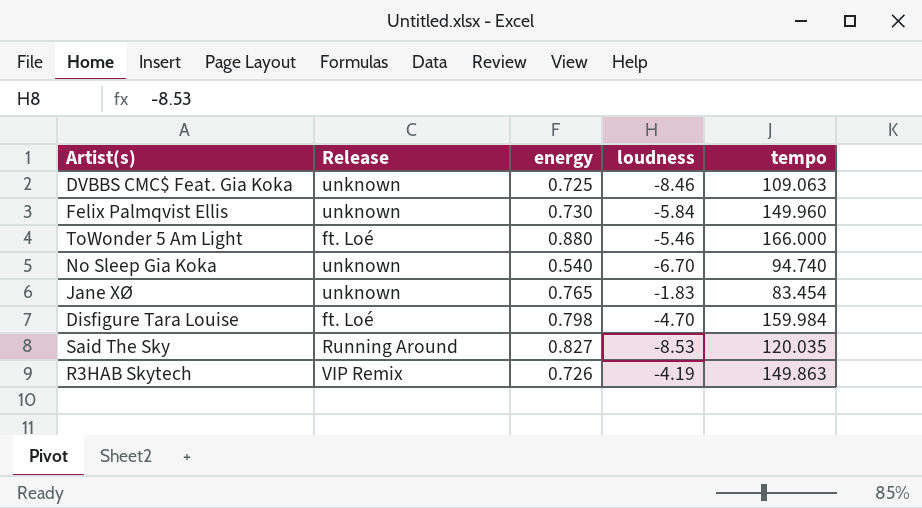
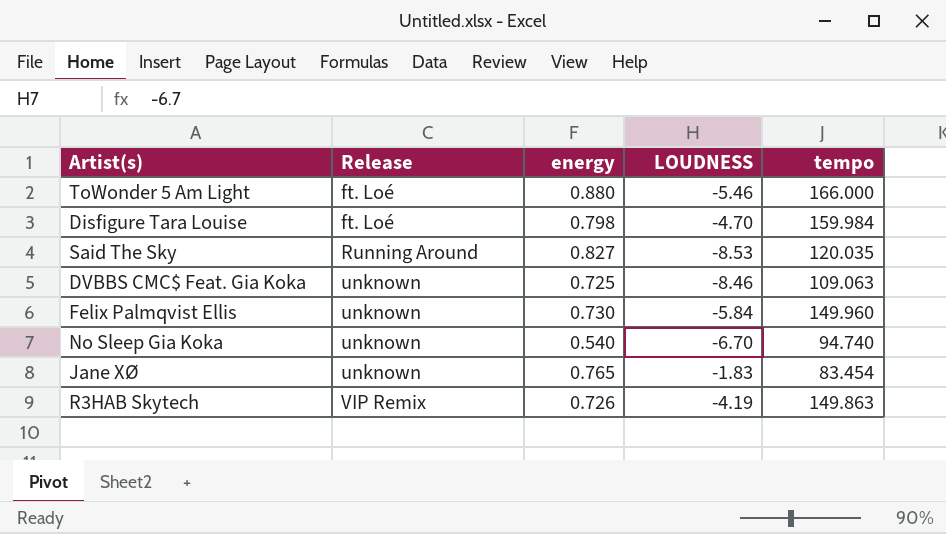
row order: none -> Release ascending
column name: loudness -> LOUDNESS

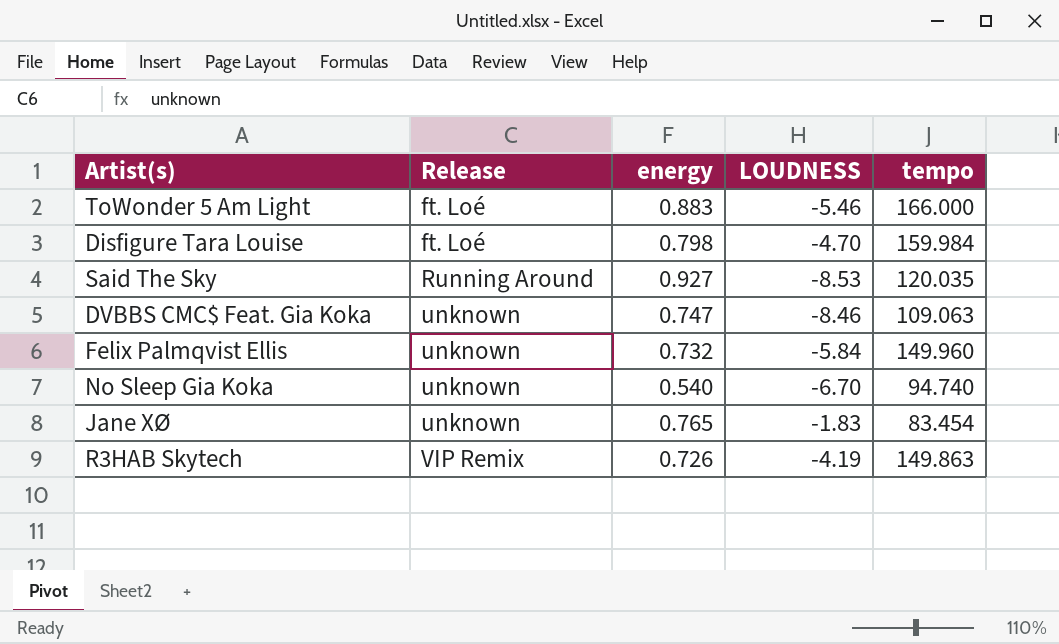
ToWonder 5 Am Light | energy: 0.880 -> 0.883
Said The Sky | energy: 0.827 -> 0.927
DVBBS CMC$ Feat. Gia Koka | energy: 0.725 -> 0.747
Felix Palmqvist Ellis | energy: 0.730 -> 0.732

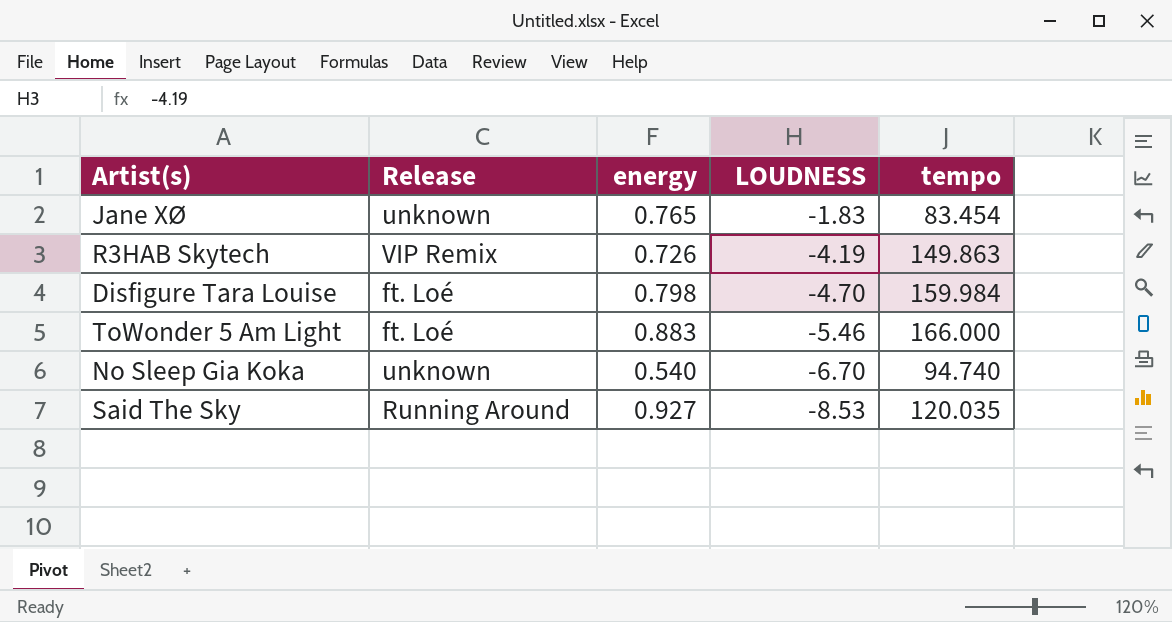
row order: Release ascending -> LOUDNESS descending
row DVBBS CMC$ Feat. Gia Koka: unknown | 0.747 | -8.46 | 109.063 -> none
row Felix Palmqvist Ellis: unknown | 0.732 | -5.84 | 149.960 -> none

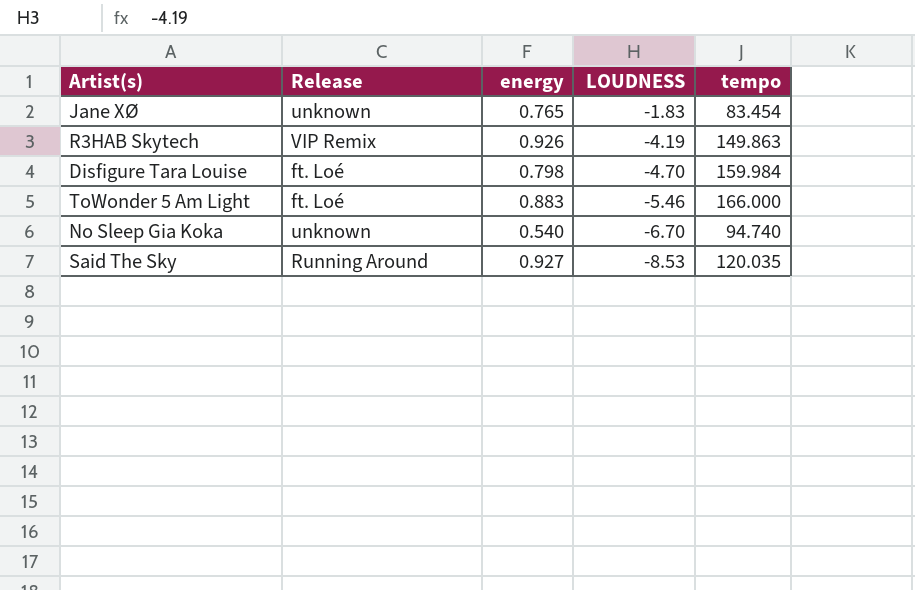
R3HAB Skytech | energy: 0.726 -> 0.926

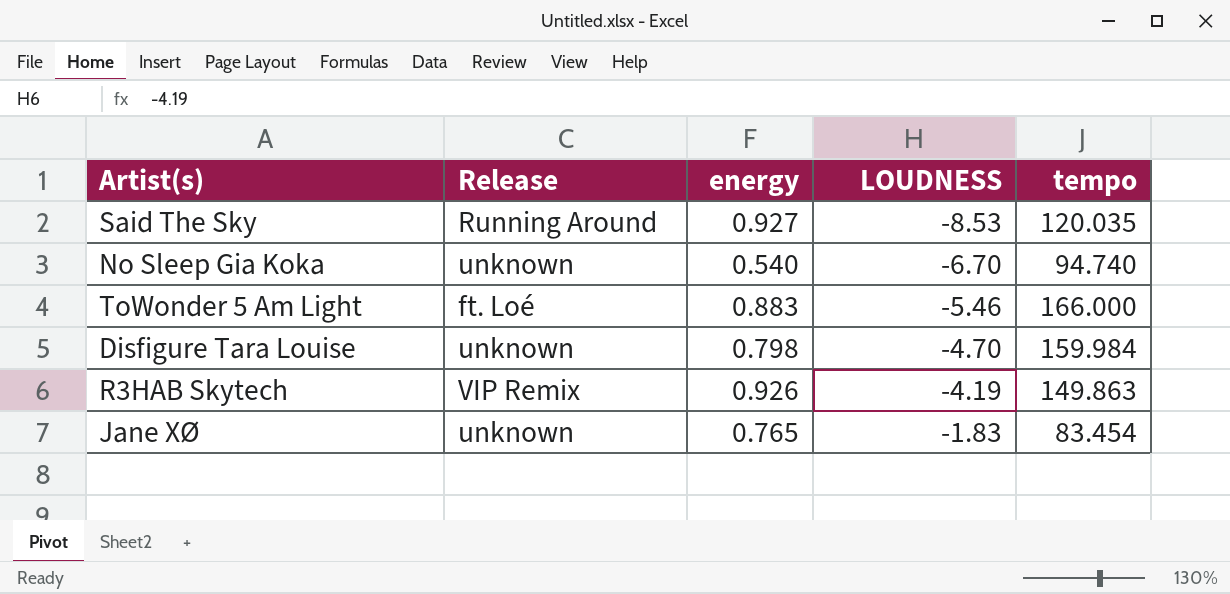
row order: LOUDNESS descending -> LOUDNESS ascending
Disfigure Tara Louise | Release: ft. Loé -> unknown

